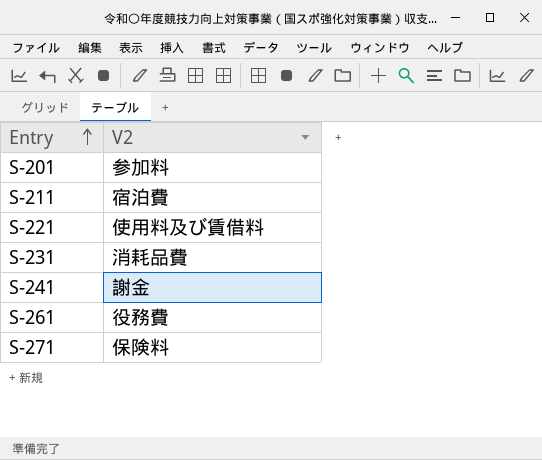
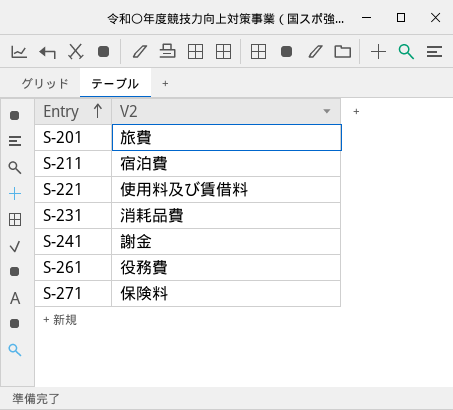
S-201 | V2: 参加料 -> 旅費

